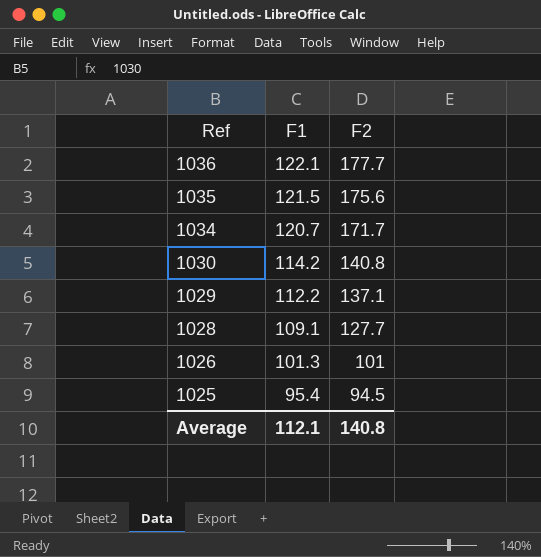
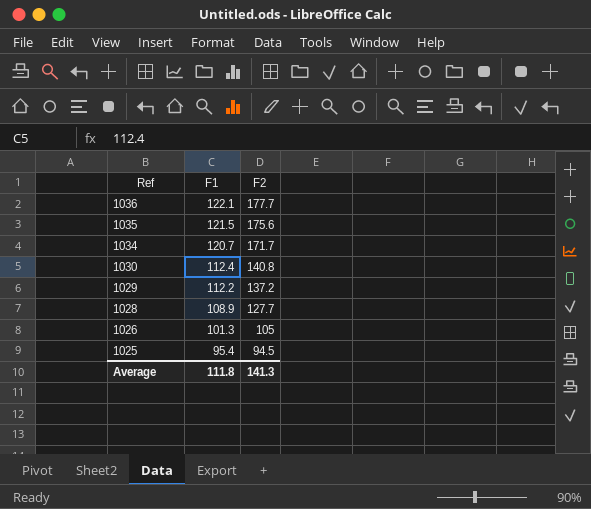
1030 | F1: 114.2 -> 112.4
1029 | F2: 137.1 -> 137.2
1028 | F1: 109.1 -> 108.9
1026 | F2: 101 -> 105
Average | F1: 112.1 -> 111.8
Average | F2: 140.8 -> 141.3

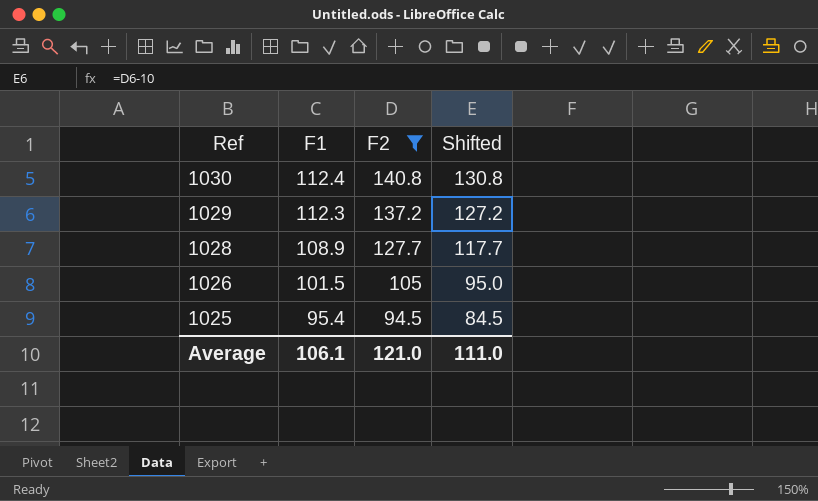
filter: none -> F2 <= 140.8
column Shifted | formula: none -> [F2] - 10
1029 | F1: 112.2 -> 112.3
1026 | F1: 101.3 -> 101.5
Average | F1: 111.8 -> 106.1
Average | F2: 141.3 -> 121.0

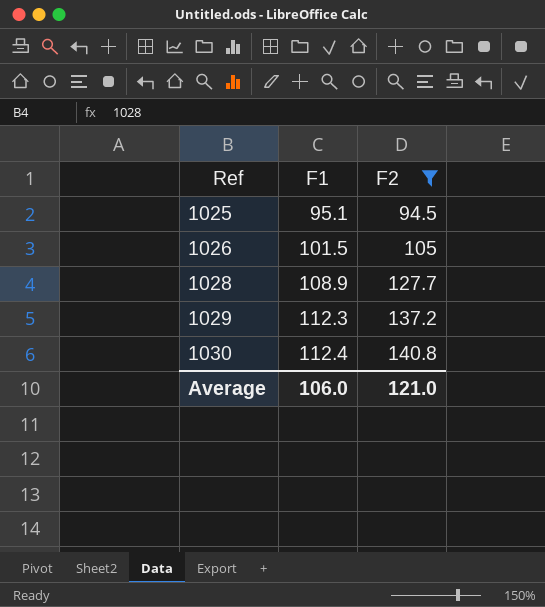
row order: Ref descending -> Ref ascending
column Shifted | formula: [F2] - 10 -> none
1025 | F1: 95.4 -> 95.1
Average | F1: 106.1 -> 106.0

